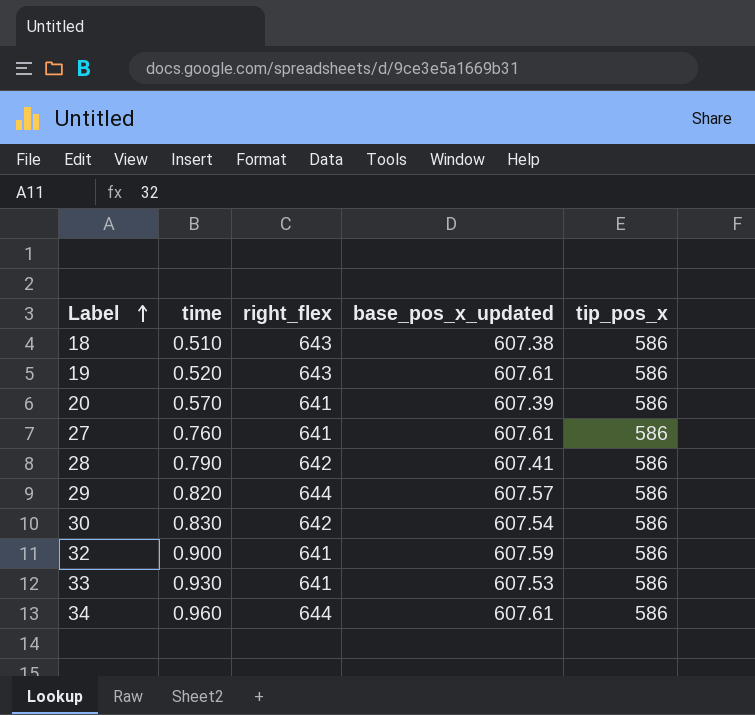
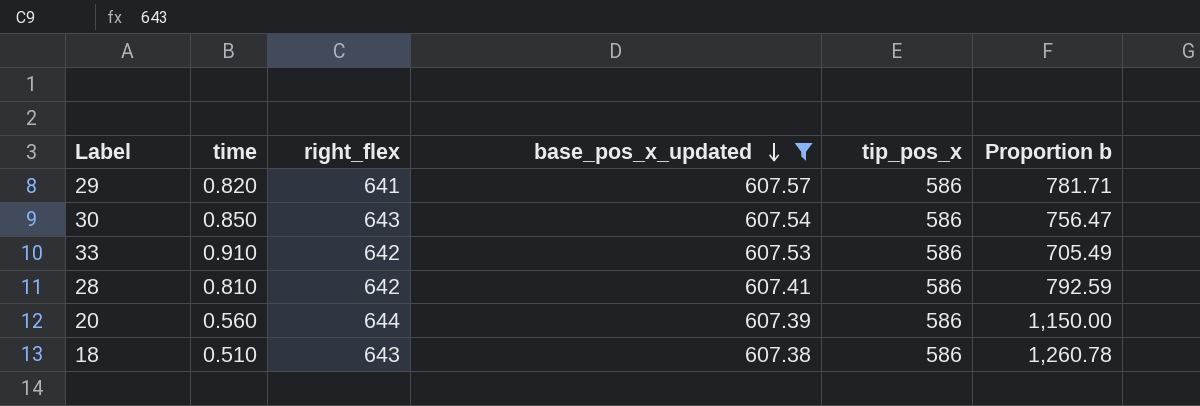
filter: none -> base_pos_x_updated <= 607.57
row order: Label ascending -> base_pos_x_updated descending
column Proportion b | formula: none -> [right_flex] / [time]
29 | right_flex: 644 -> 641
30 | time: 0.830 -> 0.850
30 | right_flex: 642 -> 643
33 | time: 0.930 -> 0.910
33 | right_flex: 641 -> 642
28 | time: 0.790 -> 0.810
20 | time: 0.570 -> 0.560
20 | right_flex: 641 -> 644

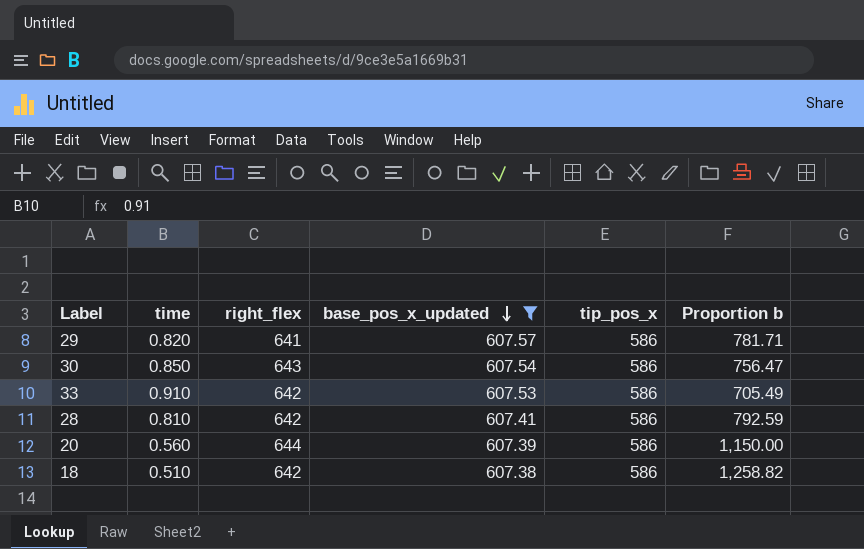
18 | right_flex: 643 -> 642
18 | Proportion b: 1,260.78 -> 1,258.82

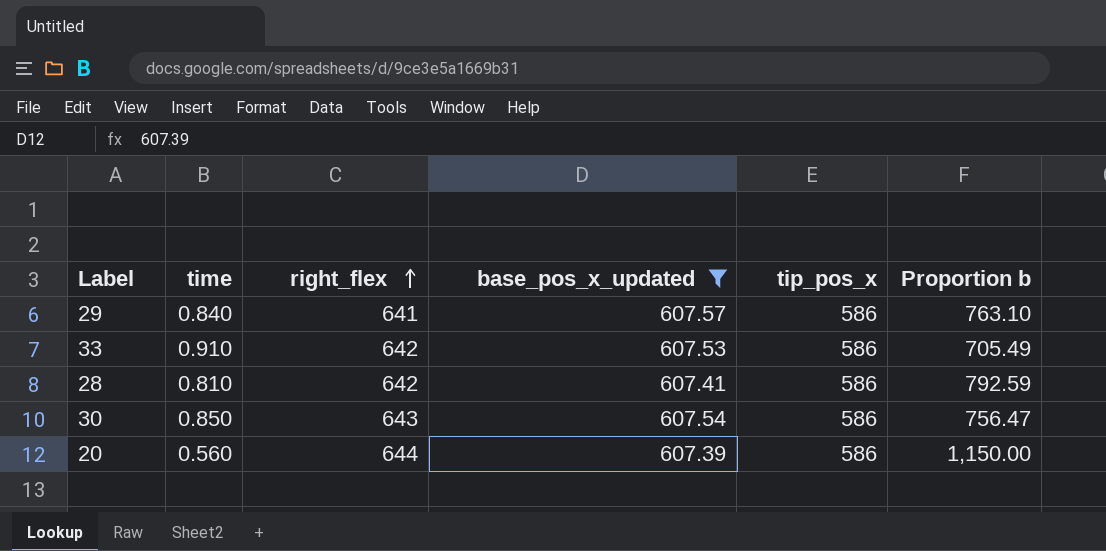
row order: base_pos_x_updated descending -> right_flex ascending
row 18: 0.510 | 642 | 607.38 | 586 | 1,258.82 -> none
29 | time: 0.820 -> 0.840
29 | Proportion b: 781.71 -> 763.10

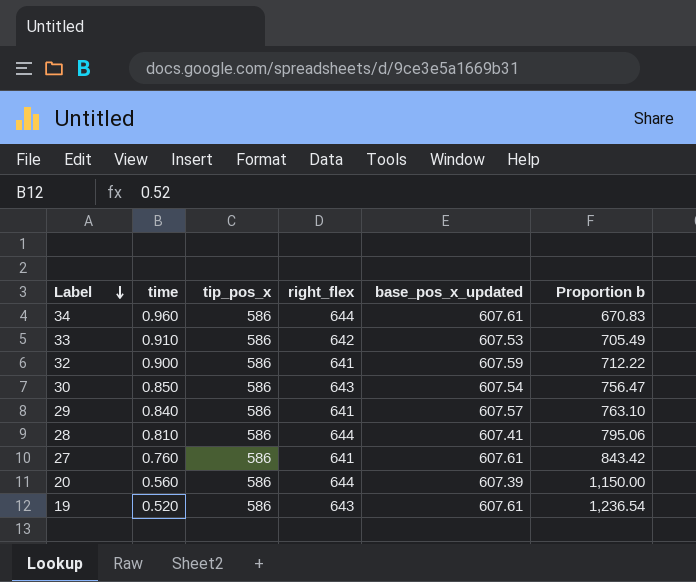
filter: base_pos_x_updated <= 607.57 -> none
row order: right_flex ascending -> Label descending
column tip_pos_x | position: 5 -> 3
28 | right_flex: 642 -> 644
28 | Proportion b: 792.59 -> 795.06

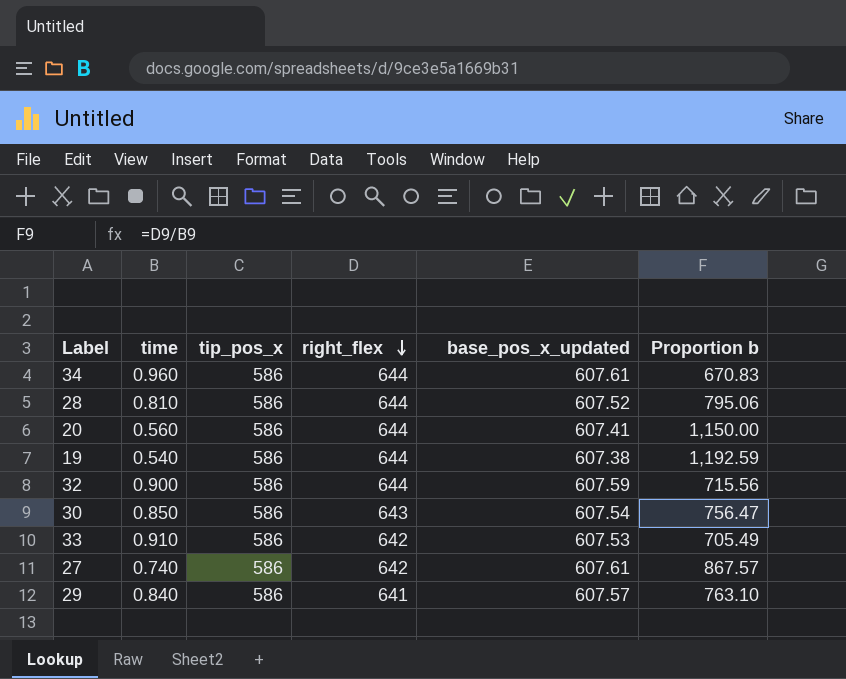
row order: Label descending -> right_flex descending
28 | base_pos_x_updated: 607.41 -> 607.52
20 | base_pos_x_updated: 607.39 -> 607.41
19 | time: 0.520 -> 0.540
19 | right_flex: 643 -> 644
19 | base_pos_x_updated: 607.61 -> 607.38
19 | Proportion b: 1,236.54 -> 1,192.59
32 | right_flex: 641 -> 644
32 | Proportion b: 712.22 -> 715.56
27 | time: 0.760 -> 0.740
27 | right_flex: 641 -> 642
27 | Proportion b: 843.42 -> 867.57

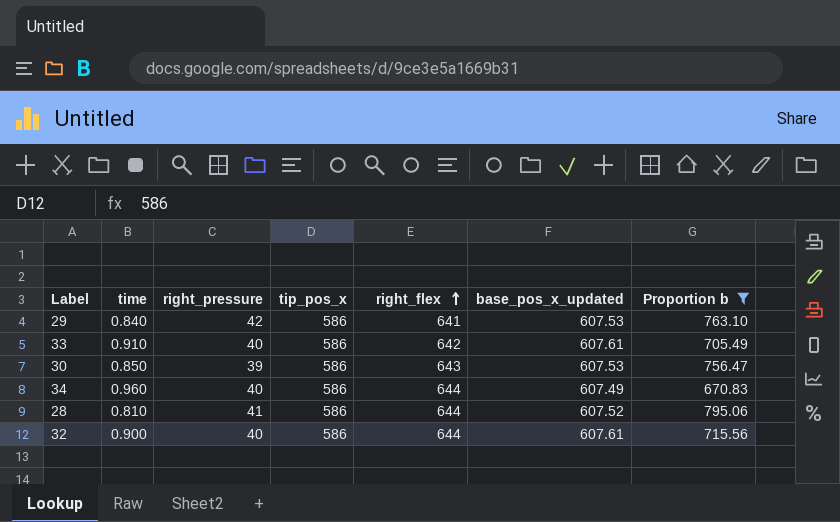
filter: none -> Proportion b <= 795.06
row order: right_flex descending -> right_flex ascending
column right_pressure | position: none -> 3
29 | base_pos_x_updated: 607.57 -> 607.53
33 | base_pos_x_updated: 607.53 -> 607.61
30 | base_pos_x_updated: 607.54 -> 607.53
34 | base_pos_x_updated: 607.61 -> 607.49
32 | base_pos_x_updated: 607.59 -> 607.61

